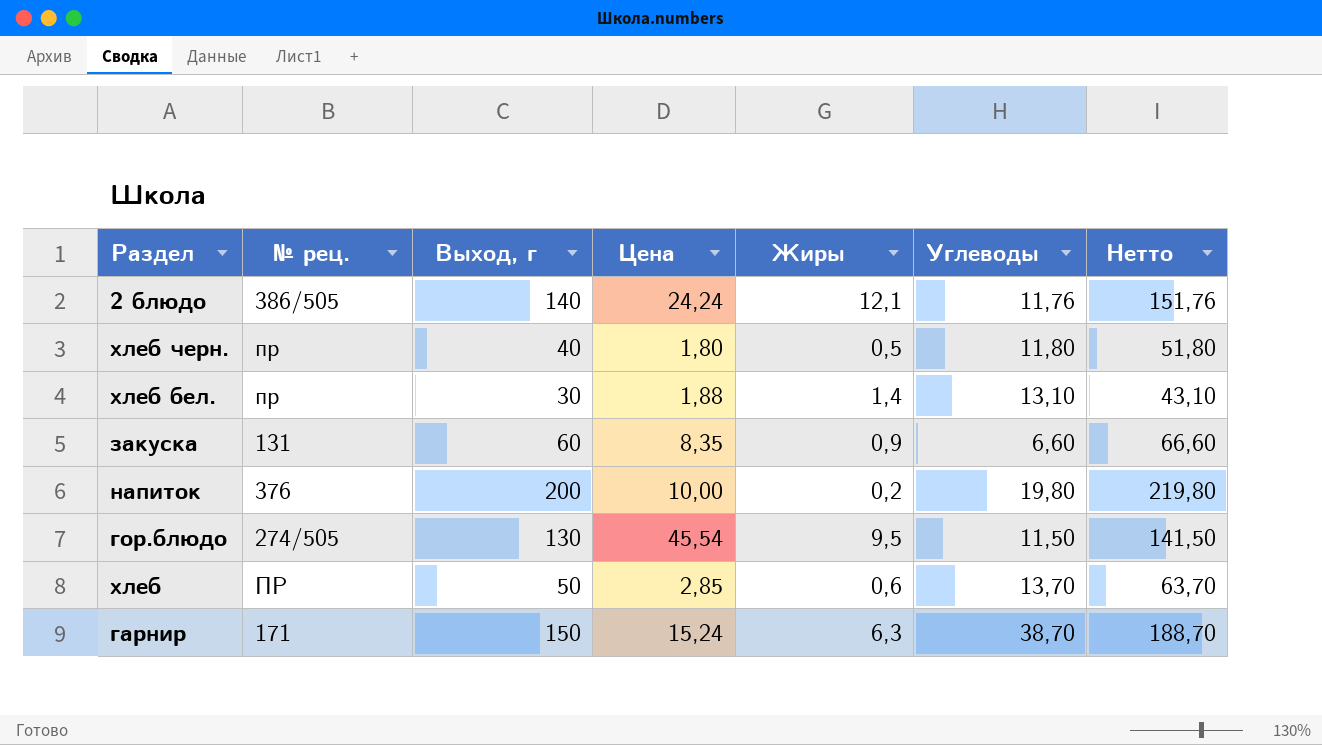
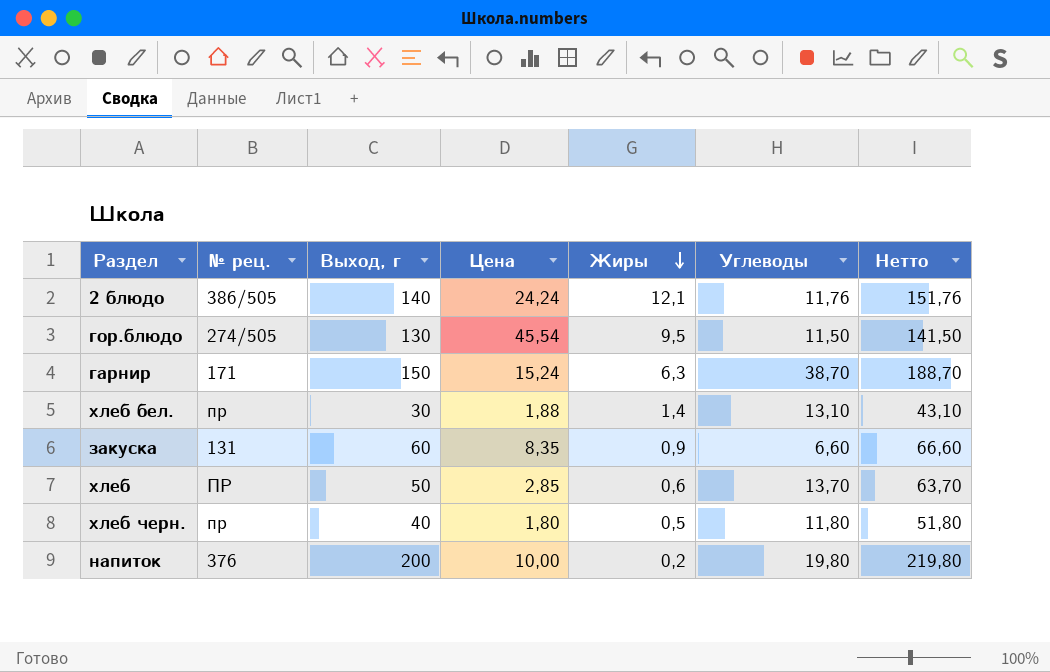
row order: none -> Жиры descending

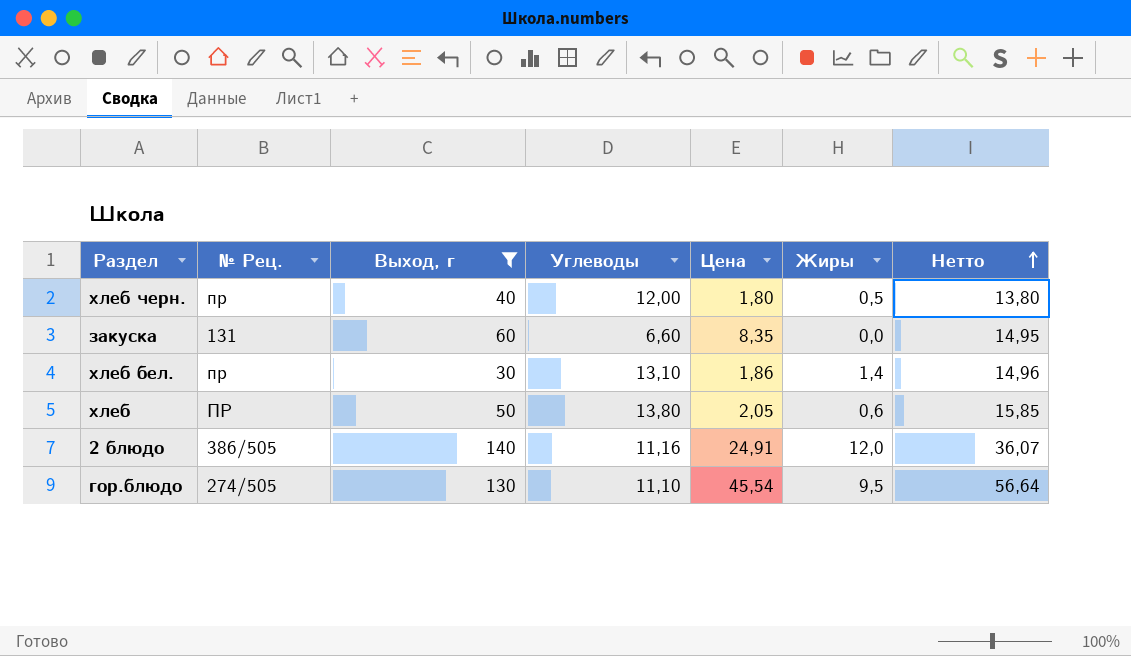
filter: none -> Выход, г <= 140
row order: Жиры descending -> Нетто ascending
column name: № рец. -> № Рец.
column Углеводы | position: 6 -> 4
column Нетто | formula: [Выход, г] + [Углеводы] -> [Углеводы] + [Цена]
хлеб черн. | Углеводы: 11,80 -> 12,00
закуска | Жиры: 0,9 -> 0,0
хлеб бел. | Цена: 1,88 -> 1,86
хлеб | Углеводы: 13,70 -> 13,80
хлеб | Цена: 2,85 -> 2,05
2 блюдо | Углеводы: 11,76 -> 11,16
2 блюдо | Цена: 24,24 -> 24,91
2 блюдо | Жиры: 12,1 -> 12,0
гор.блюдо | Углеводы: 11,50 -> 11,10

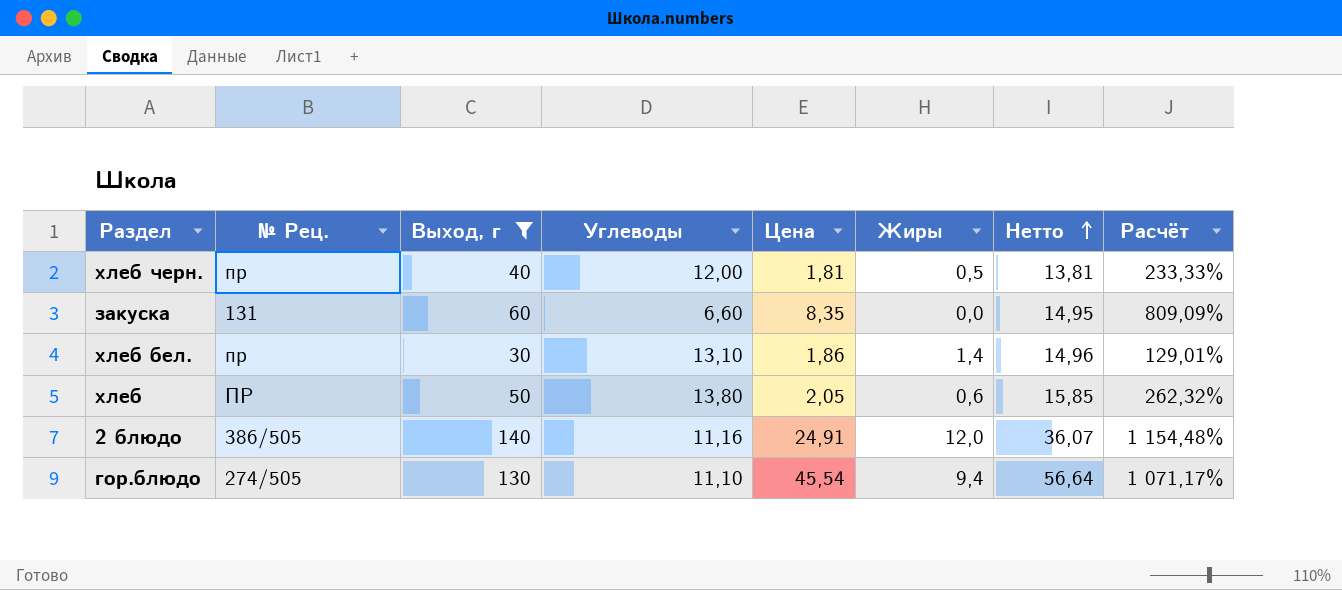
column Расчёт | formula: none -> ([Выход, г] - [Углеводы]) / [Углеводы]
хлеб черн. | Цена: 1,80 -> 1,81
хлеб черн. | Нетто: 13,80 -> 13,81
гор.блюдо | Жиры: 9,5 -> 9,4

